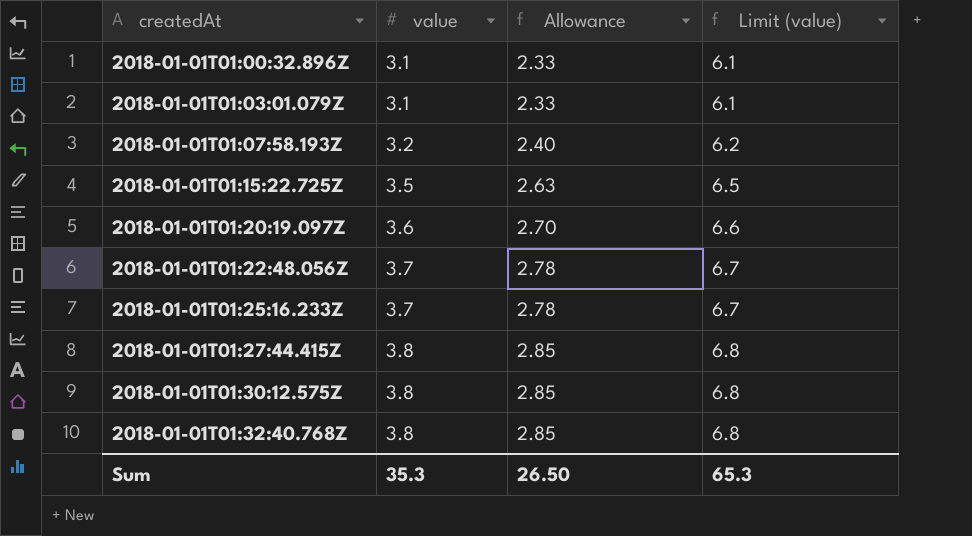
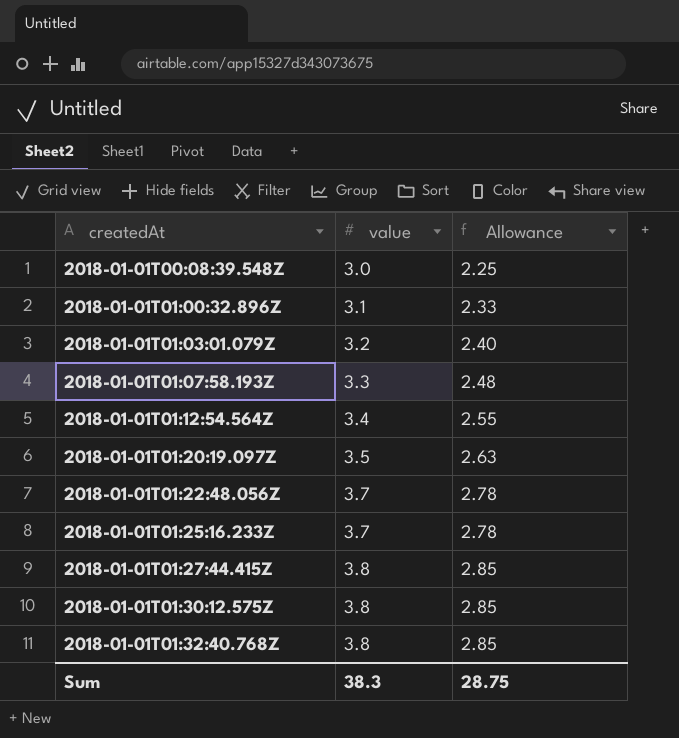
column Limit (value) | formula: [value] + 3 -> none
row 2018-01-01T01:15:22.725Z: 3.5 | 2.63 | 6.5 -> none
row 2018-01-01T00:08:39.548Z: none -> 3.0 | 2.25
2018-01-01T01:03:01.079Z | value: 3.1 -> 3.2
2018-01-01T01:03:01.079Z | Allowance: 2.33 -> 2.40
2018-01-01T01:07:58.193Z | value: 3.2 -> 3.3
2018-01-01T01:07:58.193Z | Allowance: 2.40 -> 2.48
row 2018-01-01T01:12:54.564Z: none -> 3.4 | 2.55
2018-01-01T01:20:19.097Z | value: 3.6 -> 3.5
2018-01-01T01:20:19.097Z | Allowance: 2.70 -> 2.63
Sum | value: 35.3 -> 38.3
Sum | Allowance: 26.50 -> 28.75

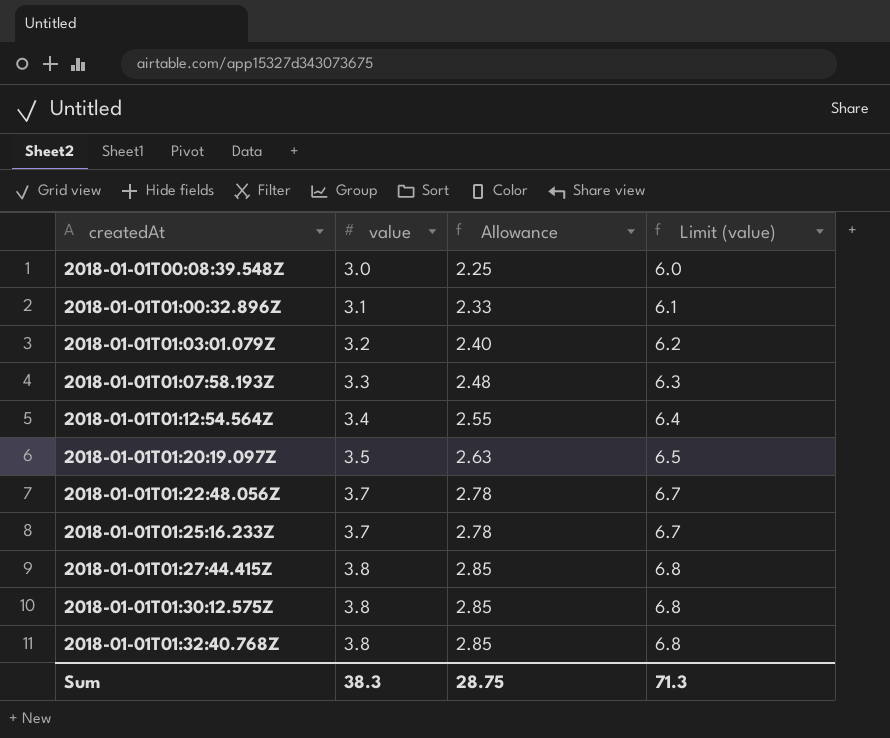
column Limit (value) | formula: none -> [value] + 3

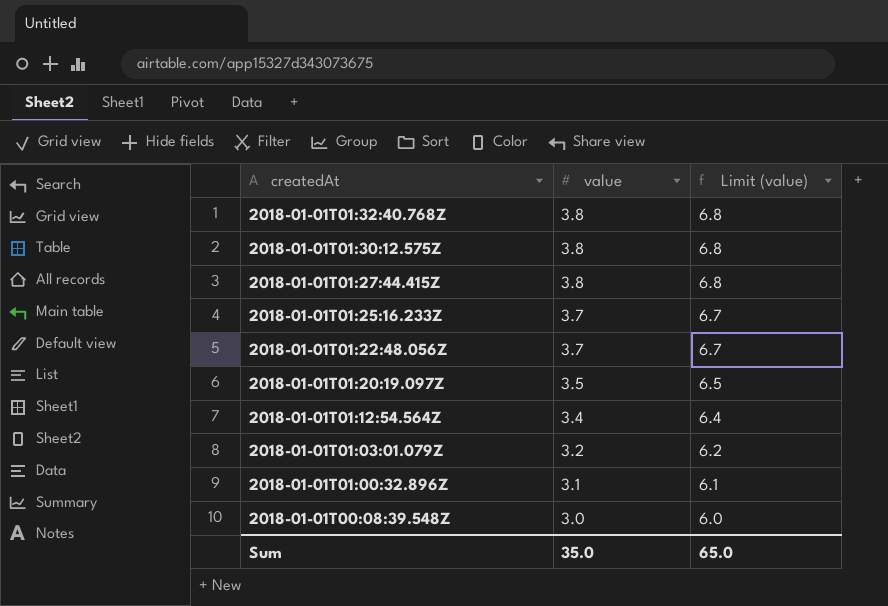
row order: createdAt ascending -> createdAt descending
column Allowance | formula: [value] * 0.75 -> none
row 2018-01-01T01:07:58.193Z: 3.3 | 2.48 | 6.3 -> none
Sum | value: 38.3 -> 35.0
Sum | Limit (value): 71.3 -> 65.0

